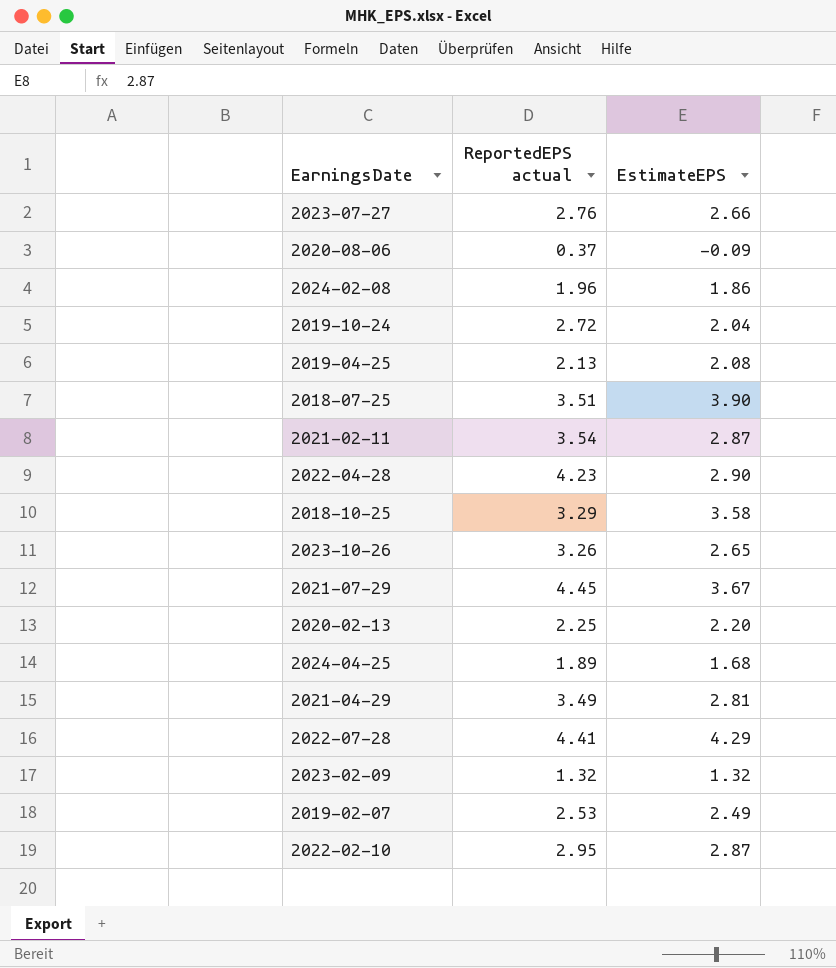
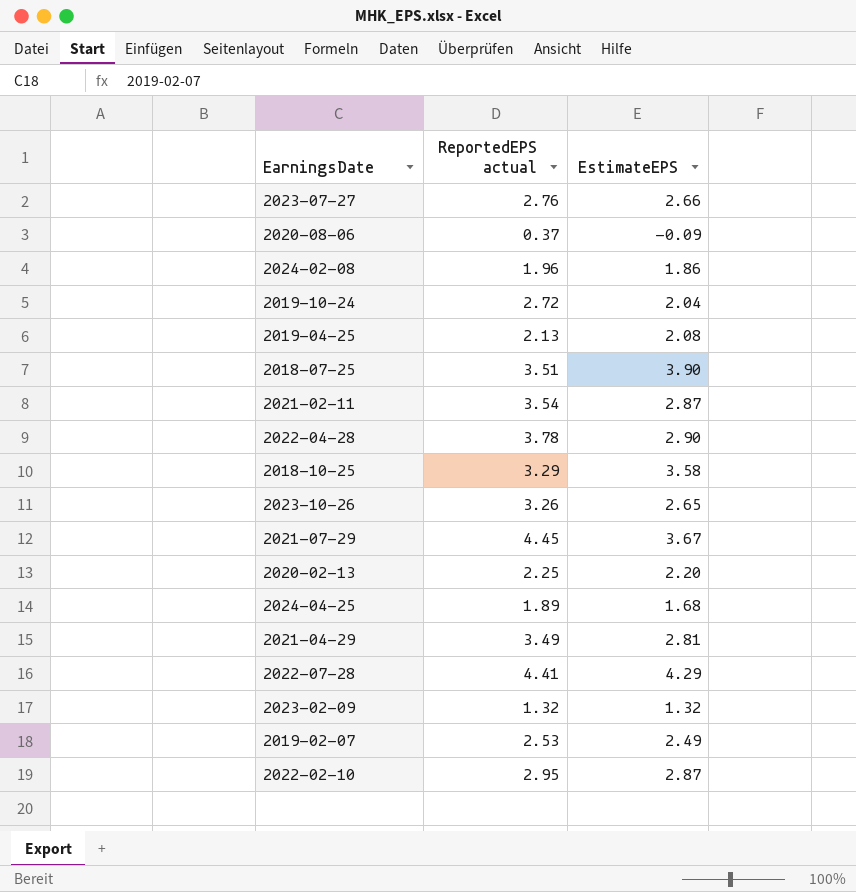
2022-04-28 | ReportedEPS actual: 4.23 -> 3.78

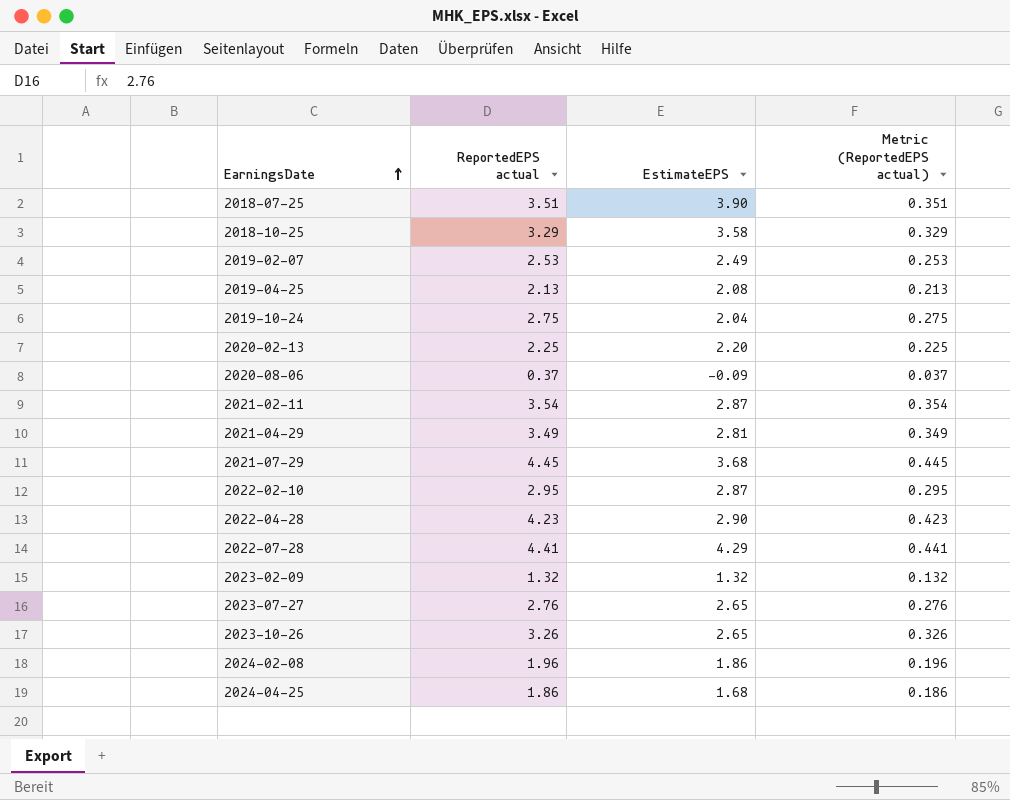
row order: none -> EarningsDate ascending
column Metric (ReportedEPS actual) | formula: none -> [ReportedEPS actual] * 0.1
2019-10-24 | ReportedEPS actual: 2.72 -> 2.75
2021-07-29 | EstimateEPS: 3.67 -> 3.68
2022-04-28 | ReportedEPS actual: 3.78 -> 4.23
2023-07-27 | EstimateEPS: 2.66 -> 2.65
2024-04-25 | ReportedEPS actual: 1.89 -> 1.86

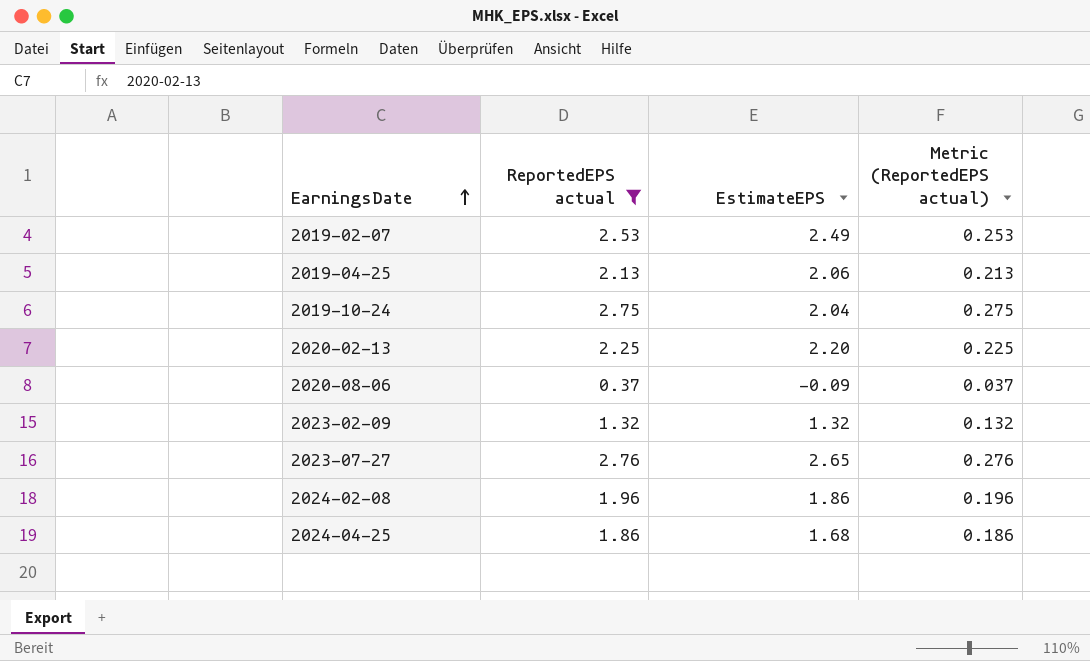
filter: none -> ReportedEPS actual <= 2.76
2019-04-25 | EstimateEPS: 2.08 -> 2.06

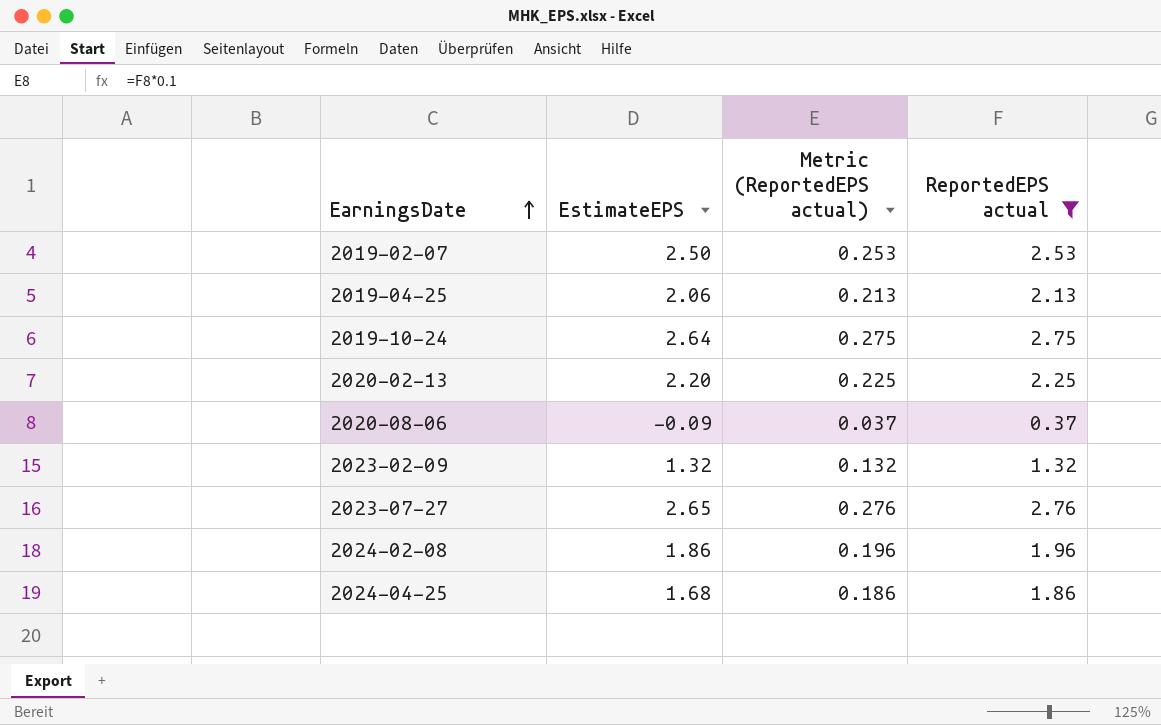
column ReportedEPS actual | position: 2 -> 4
2019-02-07 | EstimateEPS: 2.49 -> 2.50
2019-10-24 | EstimateEPS: 2.04 -> 2.64

